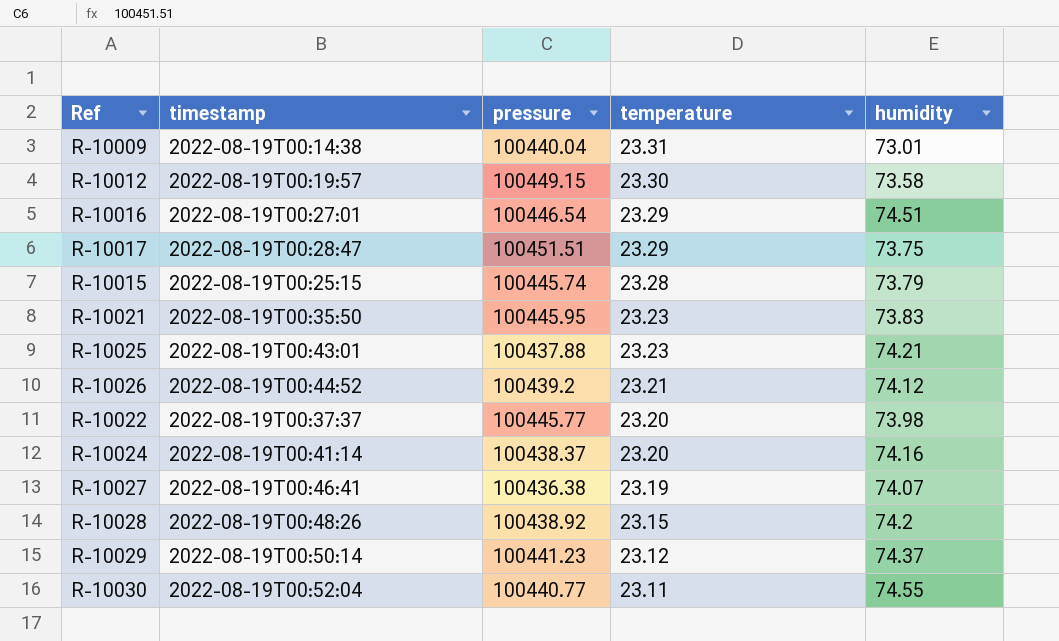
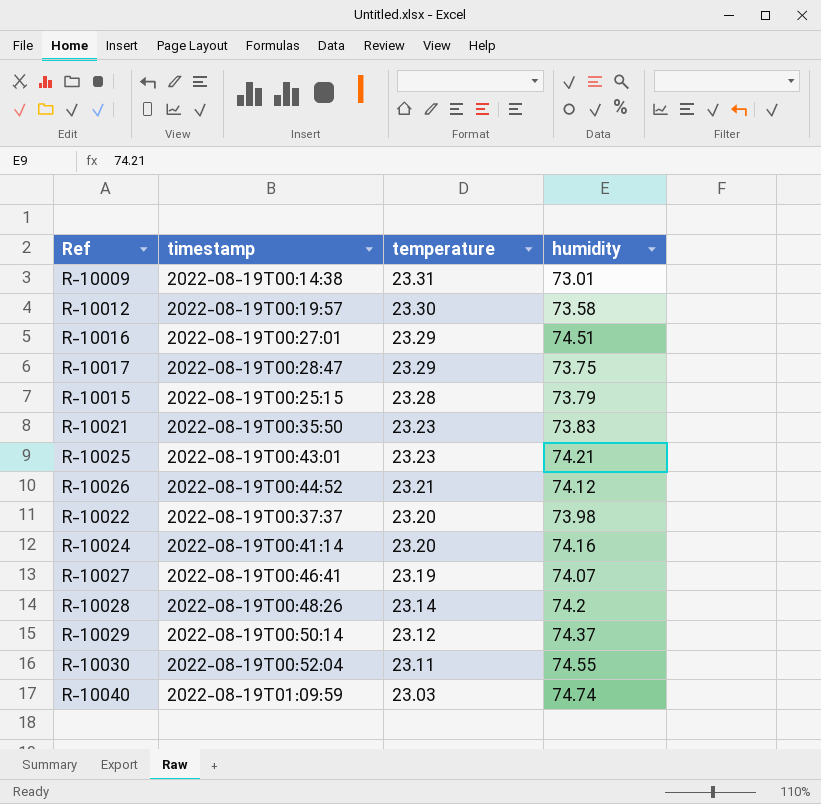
column pressure | position: 3 -> none
R-10028 | temperature: 23.15 -> 23.14
row R-10040: none -> 2022-08-19T01:09:59 | 23.03 | 74.74

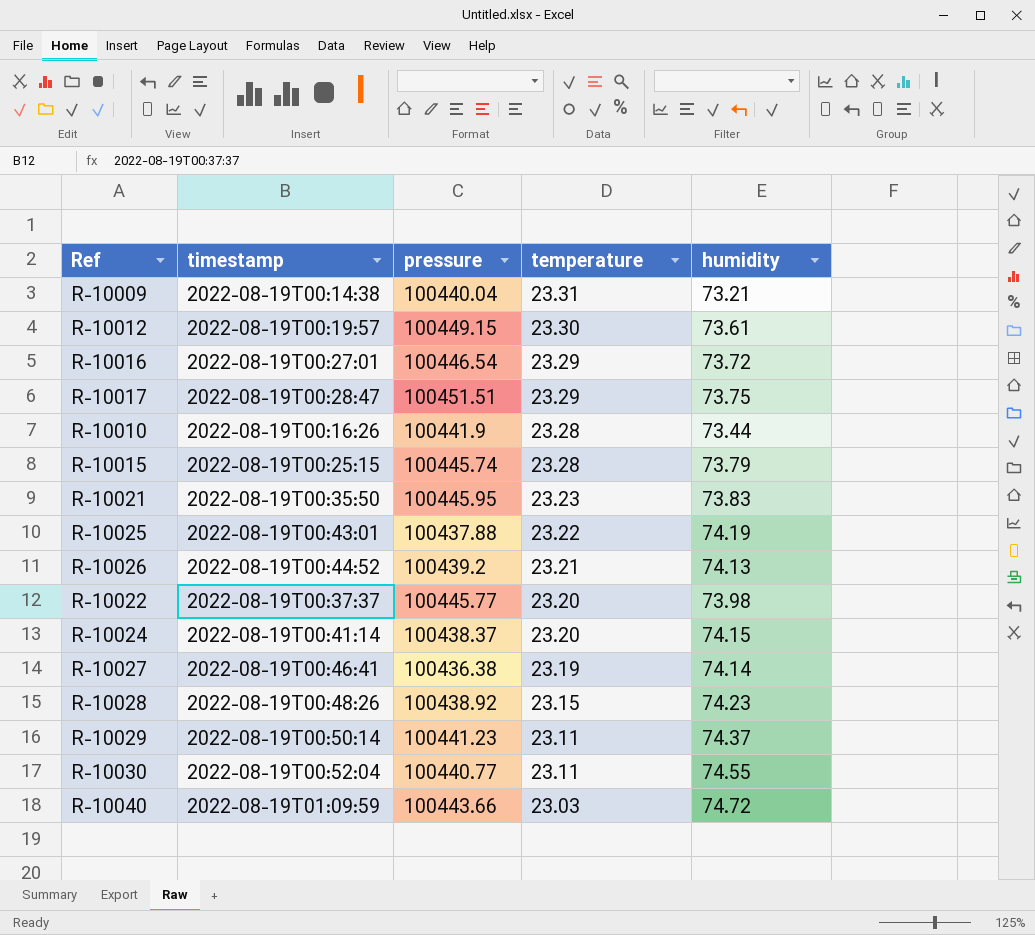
column pressure | position: none -> 3
R-10009 | humidity: 73.01 -> 73.21
R-10012 | humidity: 73.58 -> 73.61
R-10016 | humidity: 74.51 -> 73.72
row R-10010: none -> 2022-08-19T00:16:26 | 100441.9 | 23.28 | 73.44
R-10025 | temperature: 23.23 -> 23.22
R-10025 | humidity: 74.21 -> 74.19
R-10026 | humidity: 74.12 -> 74.13
R-10024 | humidity: 74.16 -> 74.15
R-10027 | humidity: 74.07 -> 74.14
R-10028 | temperature: 23.14 -> 23.15
R-10028 | humidity: 74.2 -> 74.23
R-10029 | temperature: 23.12 -> 23.11
R-10040 | humidity: 74.74 -> 74.72

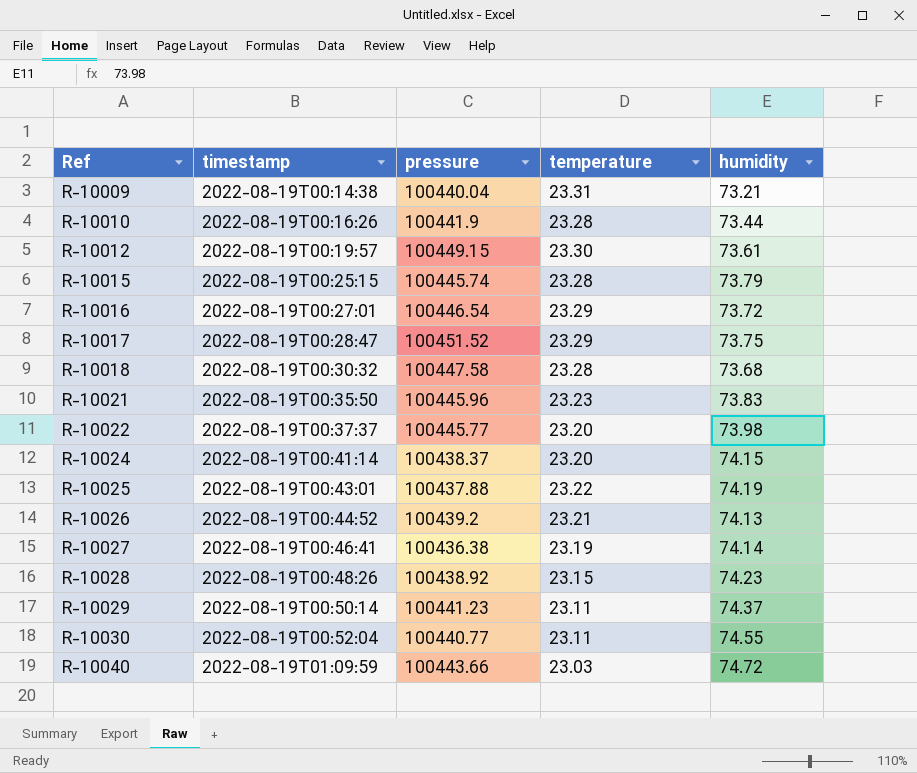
row order: temperature descending -> Ref ascending
R-10017 | pressure: 100451.51 -> 100451.52
row R-10018: none -> 2022-08-19T00:30:32 | 100447.58 | 23.28 | 73.68
R-10021 | pressure: 100445.95 -> 100445.96

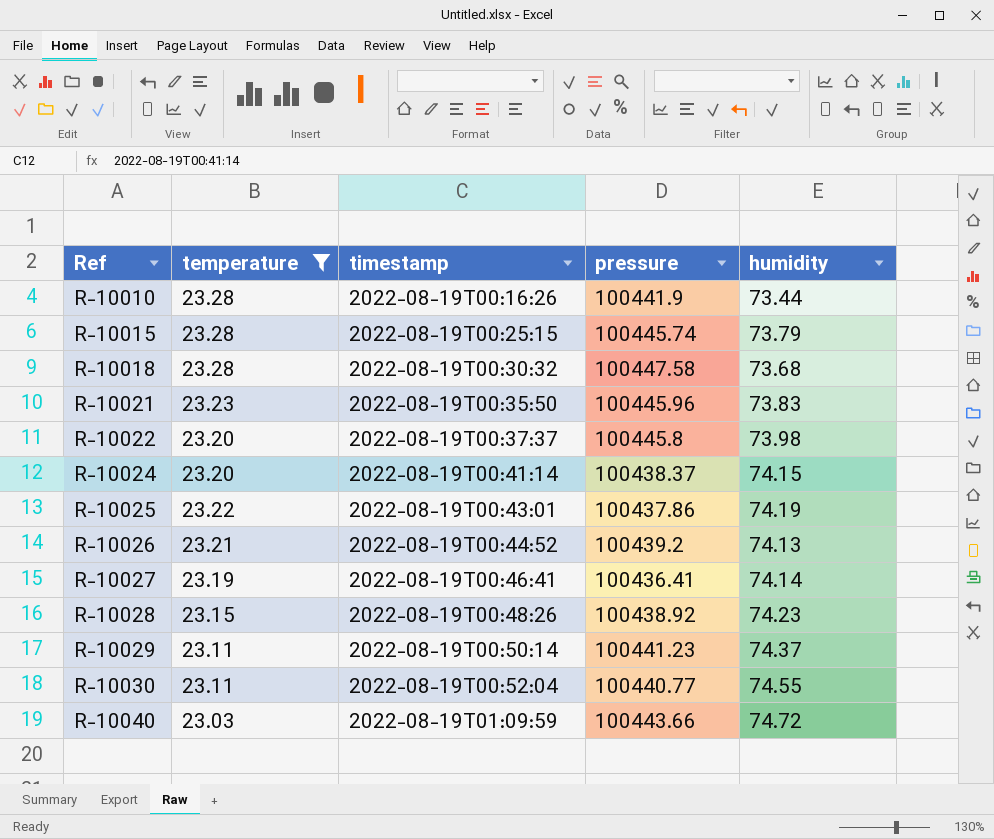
filter: none -> temperature <= 23.28
column temperature | position: 4 -> 2
R-10022 | pressure: 100445.77 -> 100445.8
R-10025 | pressure: 100437.88 -> 100437.86
R-10027 | pressure: 100436.38 -> 100436.41

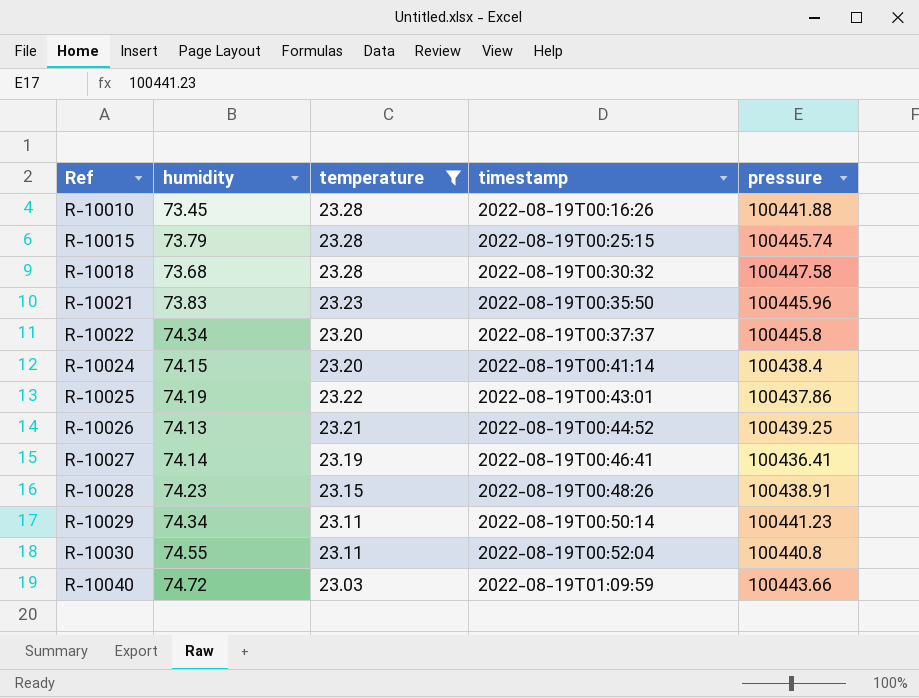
column humidity | position: 5 -> 2
R-10010 | humidity: 73.44 -> 73.45
R-10010 | pressure: 100441.9 -> 100441.88
R-10022 | humidity: 73.98 -> 74.34
R-10024 | pressure: 100438.37 -> 100438.4
R-10026 | pressure: 100439.2 -> 100439.25
R-10028 | pressure: 100438.92 -> 100438.91
R-10029 | humidity: 74.37 -> 74.34
R-10030 | pressure: 100440.77 -> 100440.8

